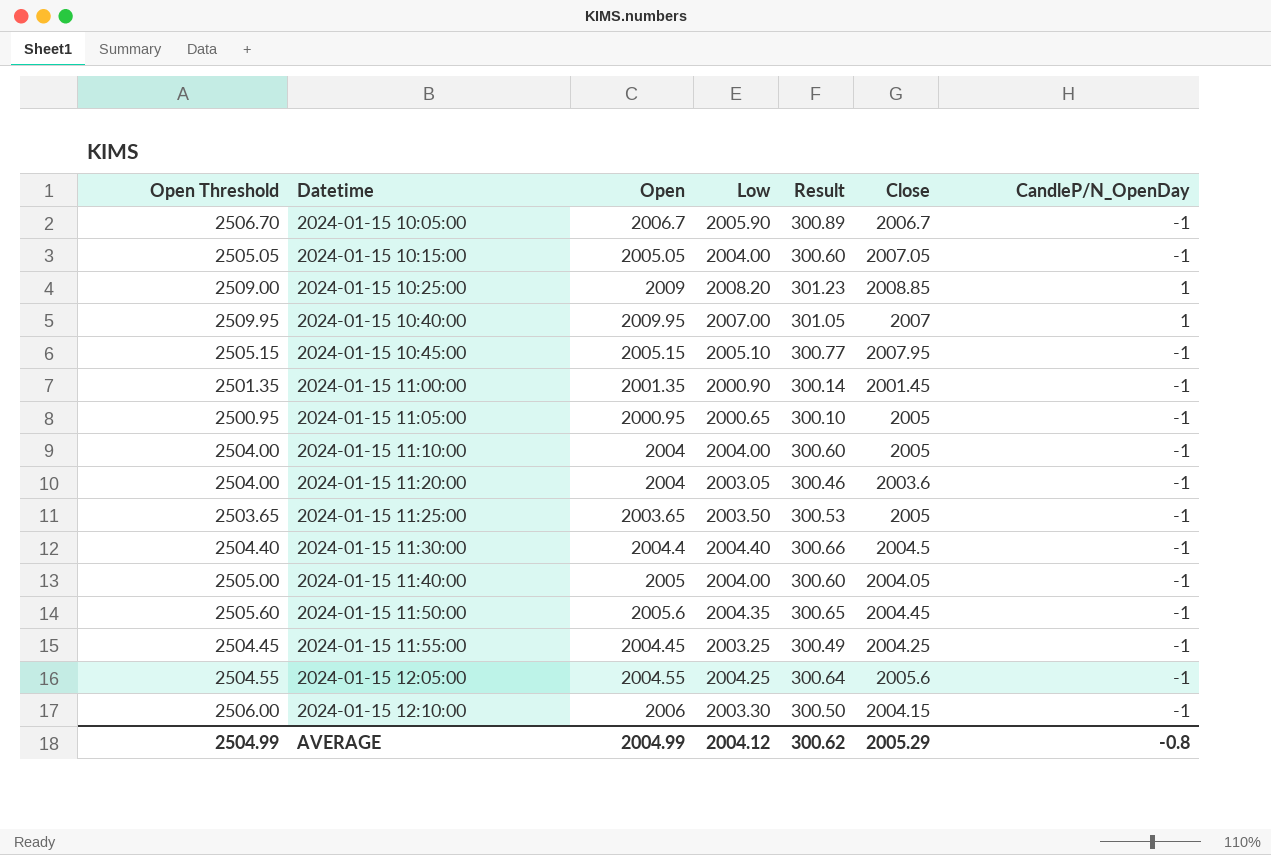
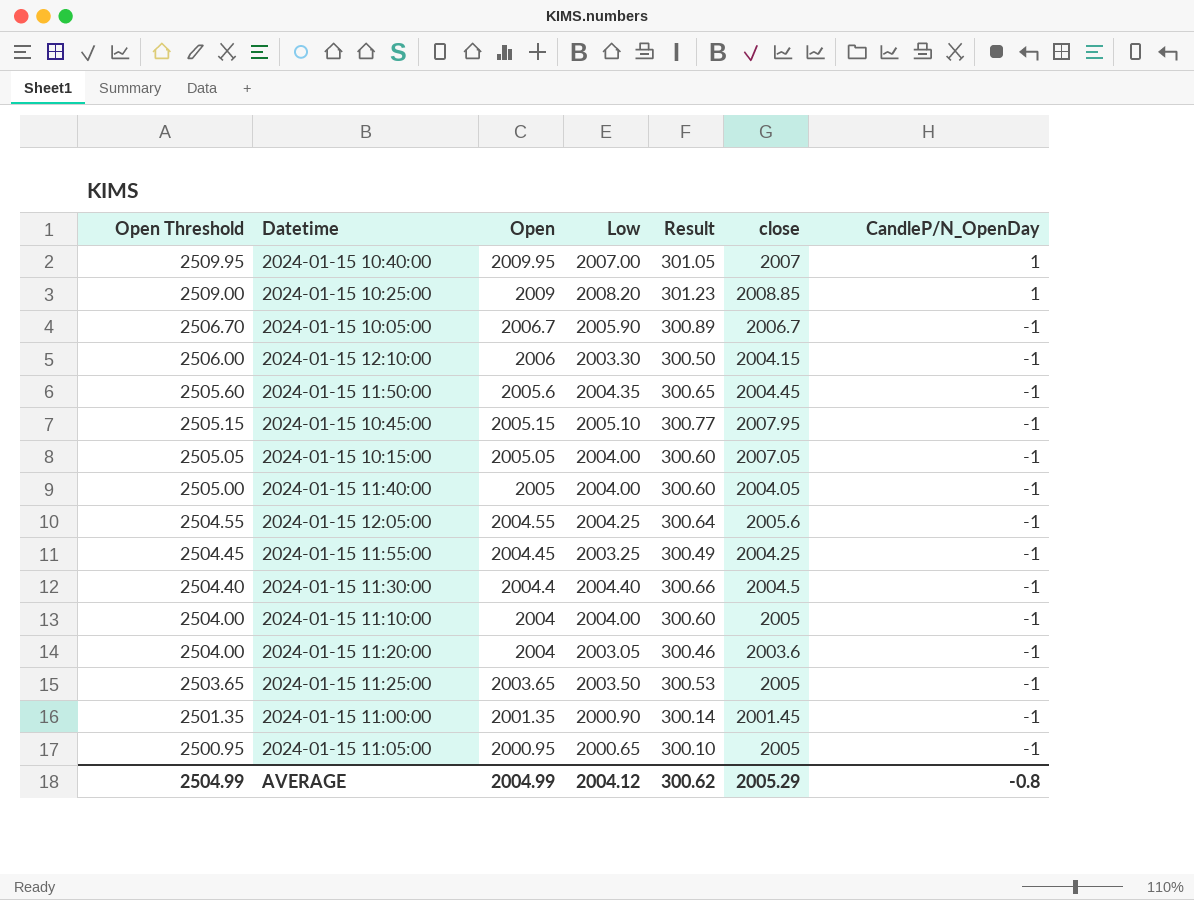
row order: Datetime ascending -> Open Threshold descending
column name: Close -> close

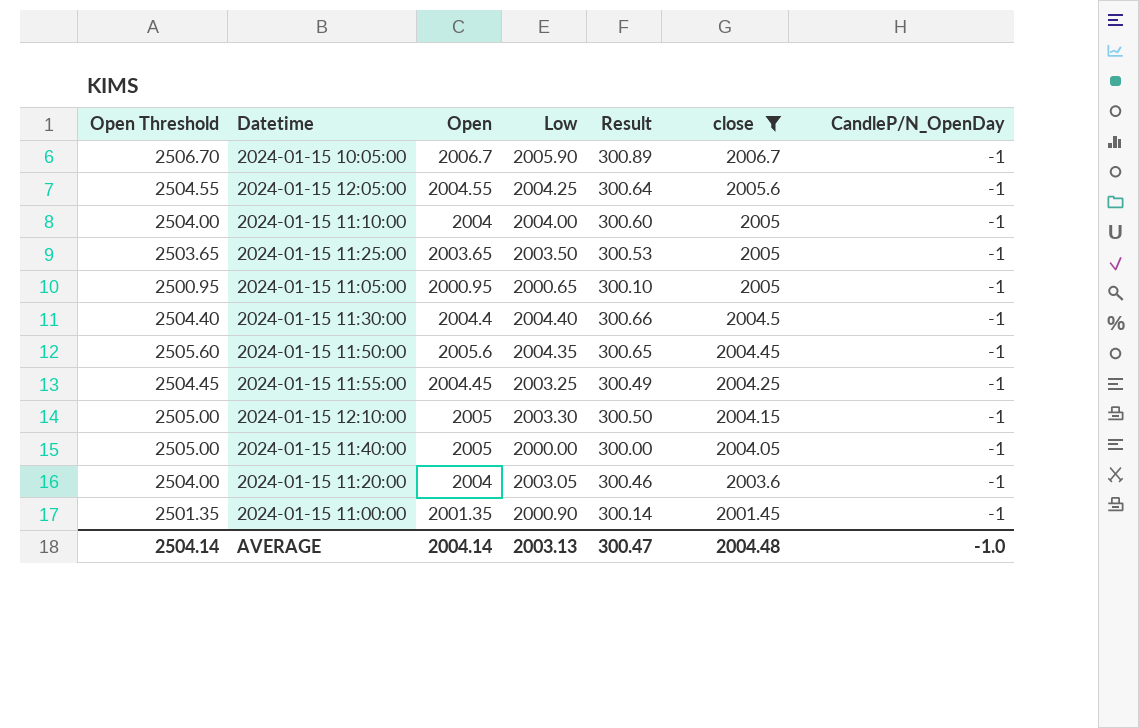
filter: none -> close <= 2006.7
row order: Open Threshold descending -> close descending
2024-01-15 12:10:00 | Open Threshold: 2506.00 -> 2505.00
2024-01-15 12:10:00 | Open: 2006 -> 2005
2024-01-15 11:40:00 | Low: 2004.00 -> 2000.00
2024-01-15 11:40:00 | Result: 300.60 -> 300.00
AVERAGE | Open Threshold: 2504.99 -> 2504.14
AVERAGE | Open: 2004.99 -> 2004.14
AVERAGE | Low: 2004.12 -> 2003.13
AVERAGE | Result: 300.62 -> 300.47
AVERAGE | close: 2005.29 -> 2004.48
AVERAGE | CandleP/N_OpenDay: -0.8 -> -1.0

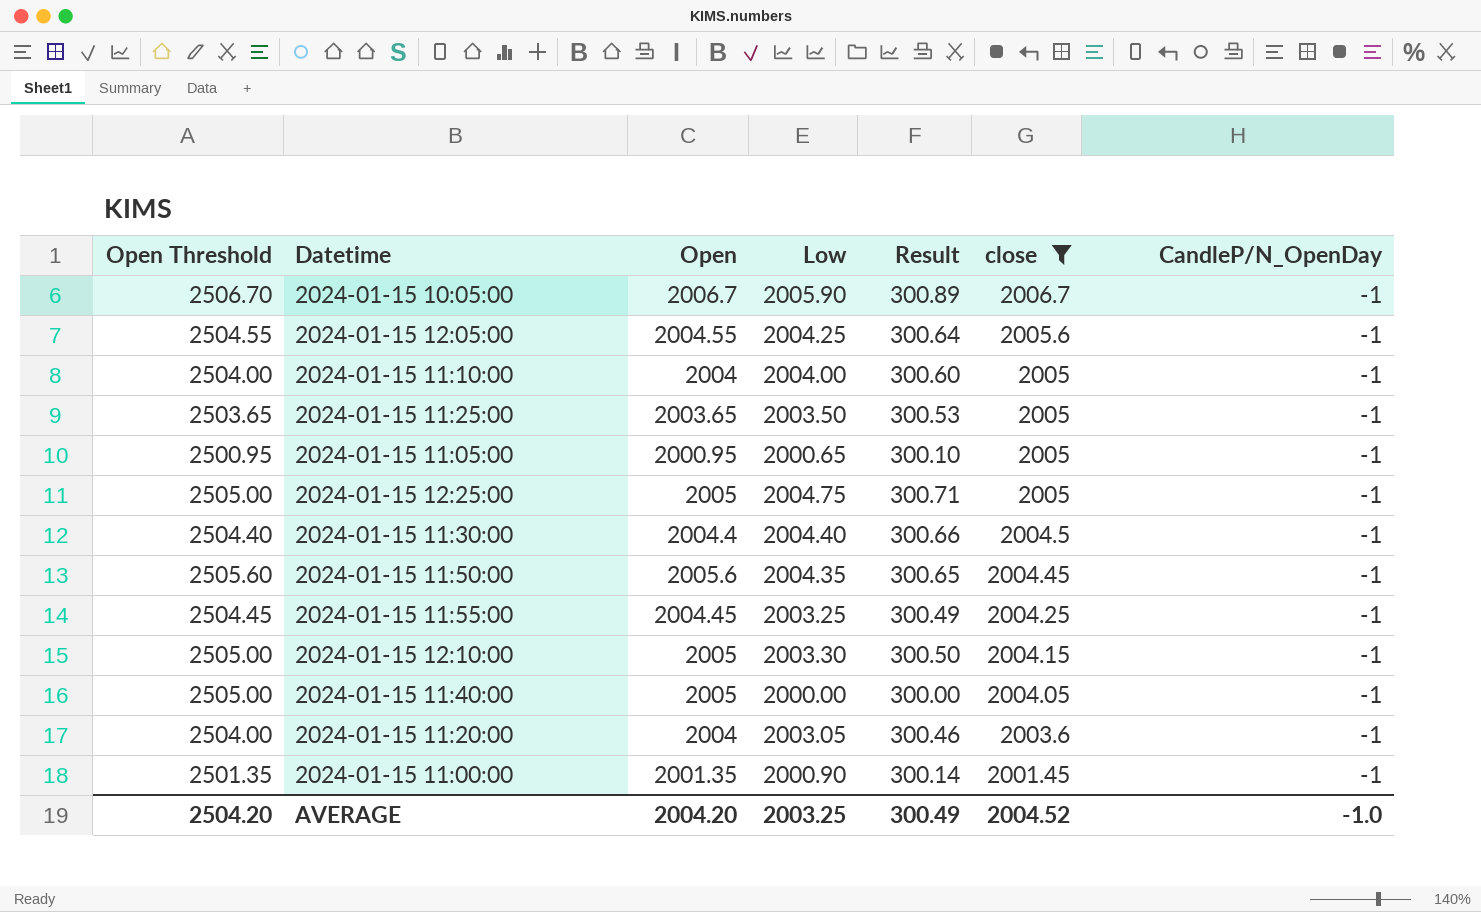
row 2024-01-15 12:25:00: none -> 2505.00 | 2005 | 2004.75 | 300.71 | 2005 | -1
AVERAGE | Open Threshold: 2504.14 -> 2504.20
AVERAGE | Open: 2004.14 -> 2004.20
AVERAGE | Low: 2003.13 -> 2003.25
AVERAGE | Result: 300.47 -> 300.49
AVERAGE | close: 2004.48 -> 2004.52

